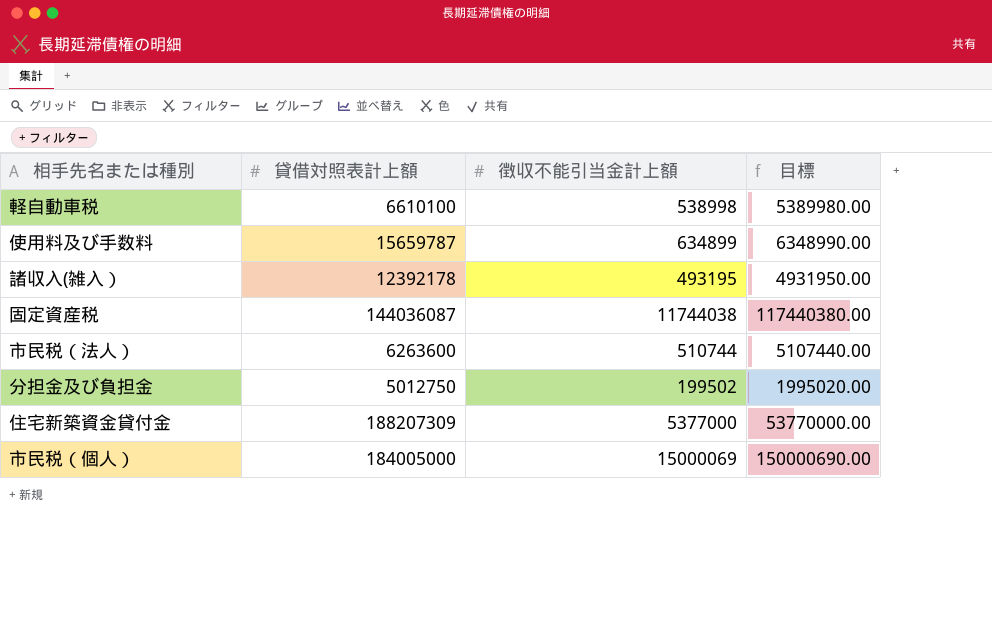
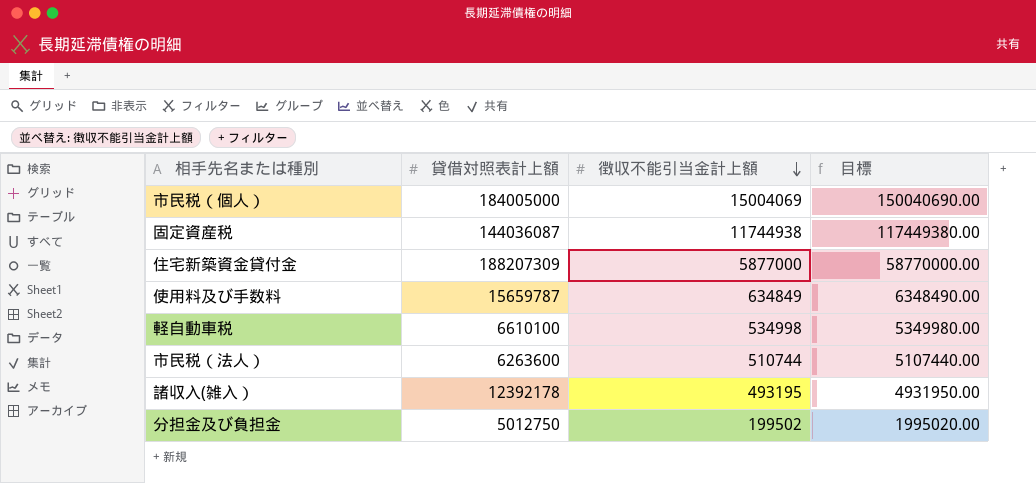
row order: none -> 徴収不能引当金計上額 descending
市民税（個人） | 徴収不能引当金計上額: 15000069 -> 15004069
市民税（個人） | 目標: 150000690.00 -> 150040690.00
固定資産税 | 徴収不能引当金計上額: 11744038 -> 11744938
固定資産税 | 目標: 117440380.00 -> 117449380.00
住宅新築資金貸付金 | 徴収不能引当金計上額: 5377000 -> 5877000
住宅新築資金貸付金 | 目標: 53770000.00 -> 58770000.00
使用料及び手数料 | 徴収不能引当金計上額: 634899 -> 634849
使用料及び手数料 | 目標: 6348990.00 -> 6348490.00
軽自動車税 | 徴収不能引当金計上額: 538998 -> 534998
軽自動車税 | 目標: 5389980.00 -> 5349980.00

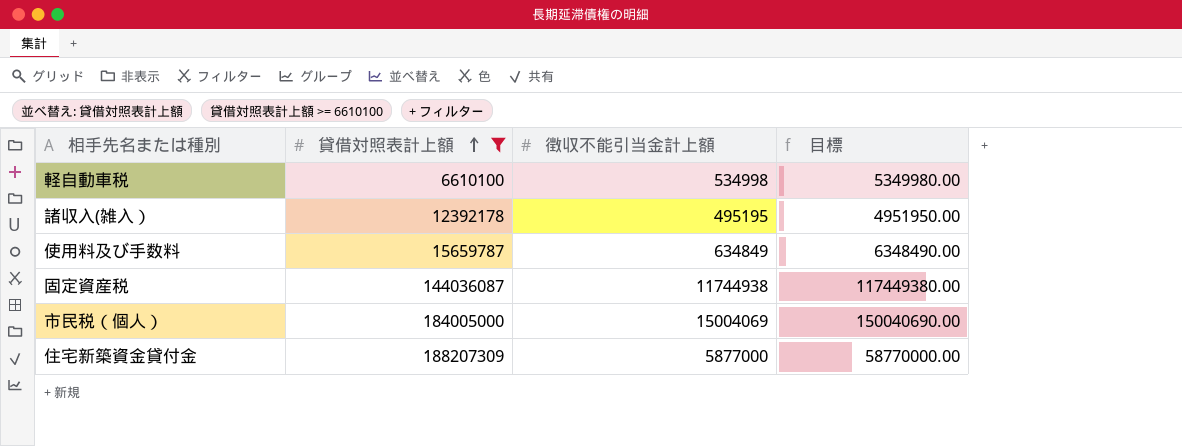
filter: none -> 貸借対照表計上額 >= 6610100
row order: 徴収不能引当金計上額 descending -> 貸借対照表計上額 ascending
諸収入(雑入） | 徴収不能引当金計上額: 493195 -> 495195
諸収入(雑入） | 目標: 4931950.00 -> 4951950.00

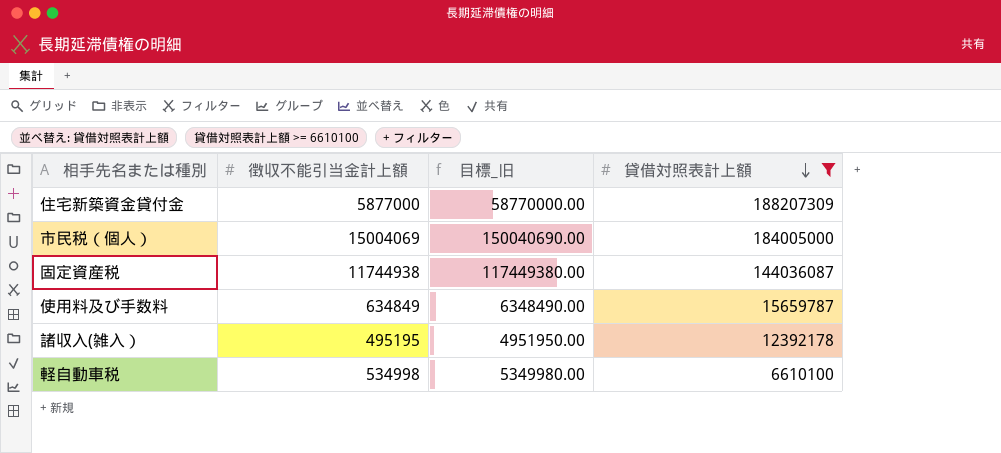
row order: 貸借対照表計上額 ascending -> 貸借対照表計上額 descending
column name: 目標 -> 目標_旧
column 貸借対照表計上額 | position: 2 -> 4

